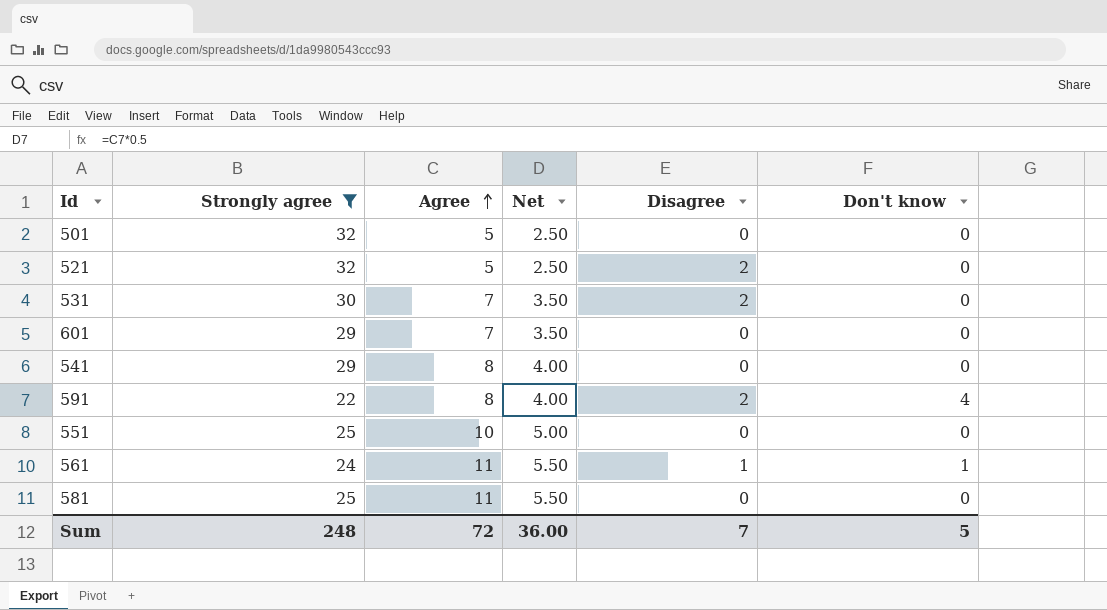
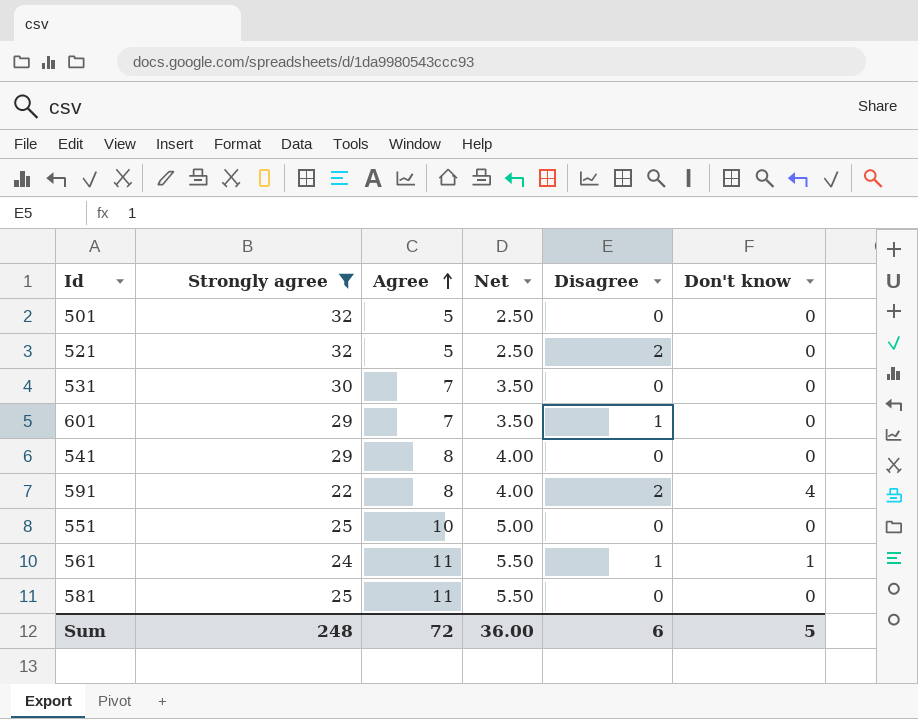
531 | Disagree: 2 -> 0
601 | Disagree: 0 -> 1
Sum | Disagree: 7 -> 6

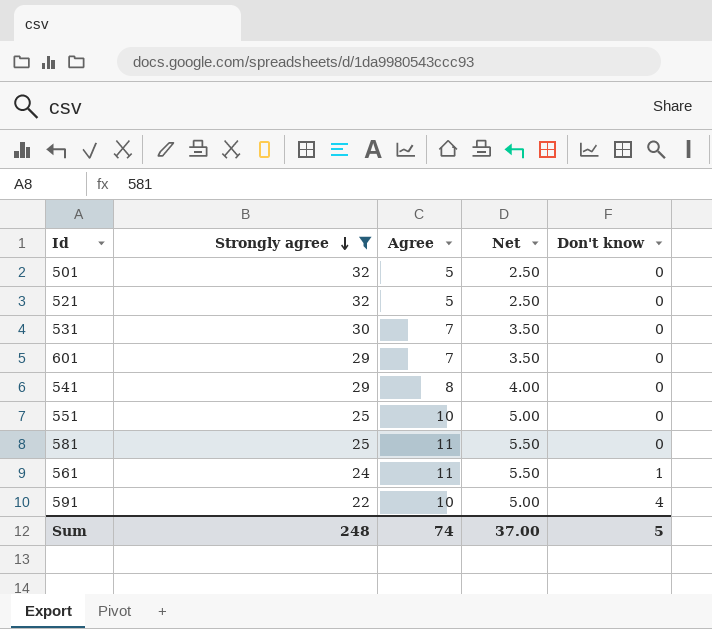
row order: Agree ascending -> Strongly agree descending
column Disagree | position: 5 -> none
591 | Agree: 8 -> 10
591 | Net: 4.00 -> 5.00
Sum | Agree: 72 -> 74
Sum | Net: 36.00 -> 37.00

